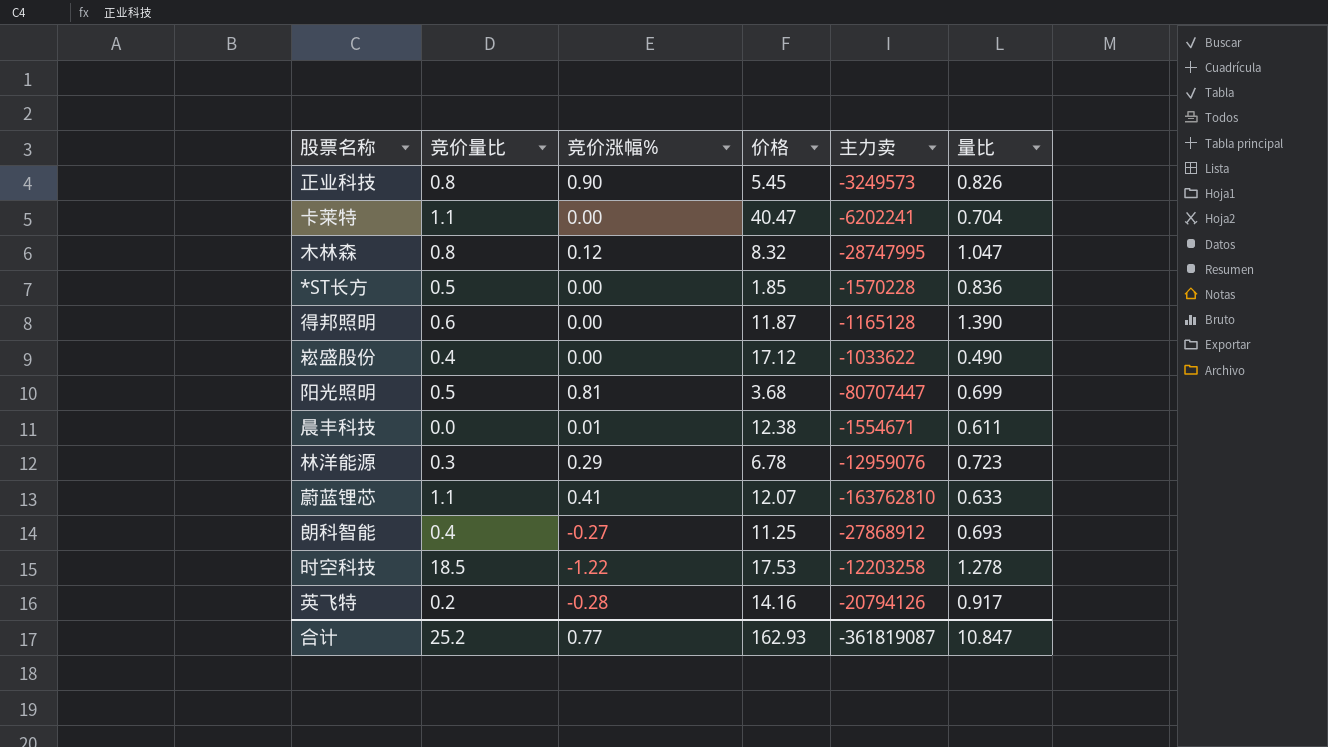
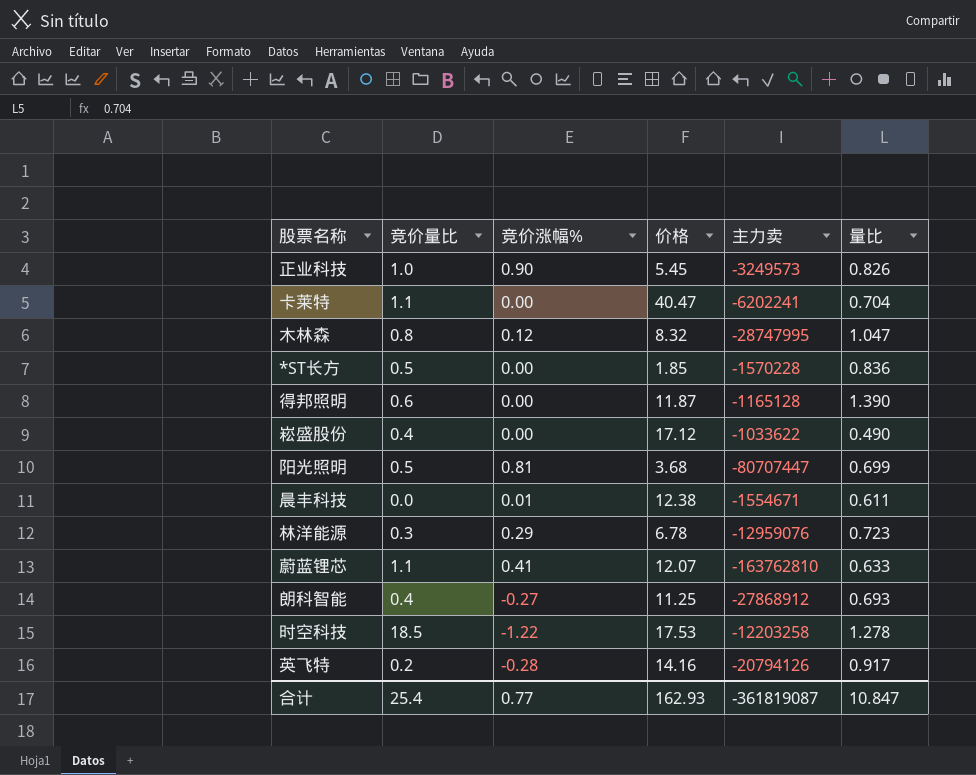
正业科技 | 竞价量比: 0.8 -> 1.0
合计 | 竞价量比: 25.2 -> 25.4

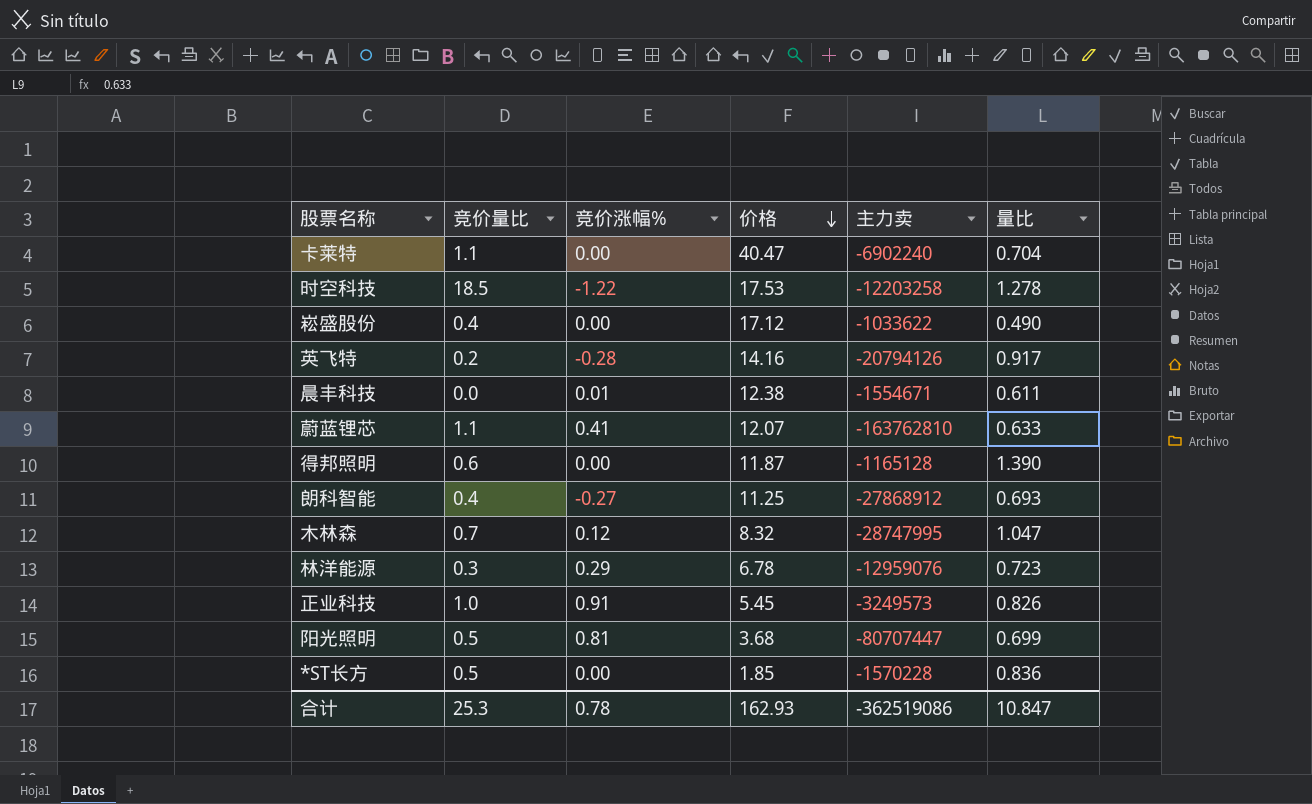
row order: none -> 价格 descending
卡莱特 | 主力卖: -6202241 -> -6902240
木林森 | 竞价量比: 0.8 -> 0.7
正业科技 | 竞价涨幅%: 0.90 -> 0.91
合计 | 竞价量比: 25.4 -> 25.3
合计 | 竞价涨幅%: 0.77 -> 0.78
合计 | 主力卖: -361819087 -> -362519086

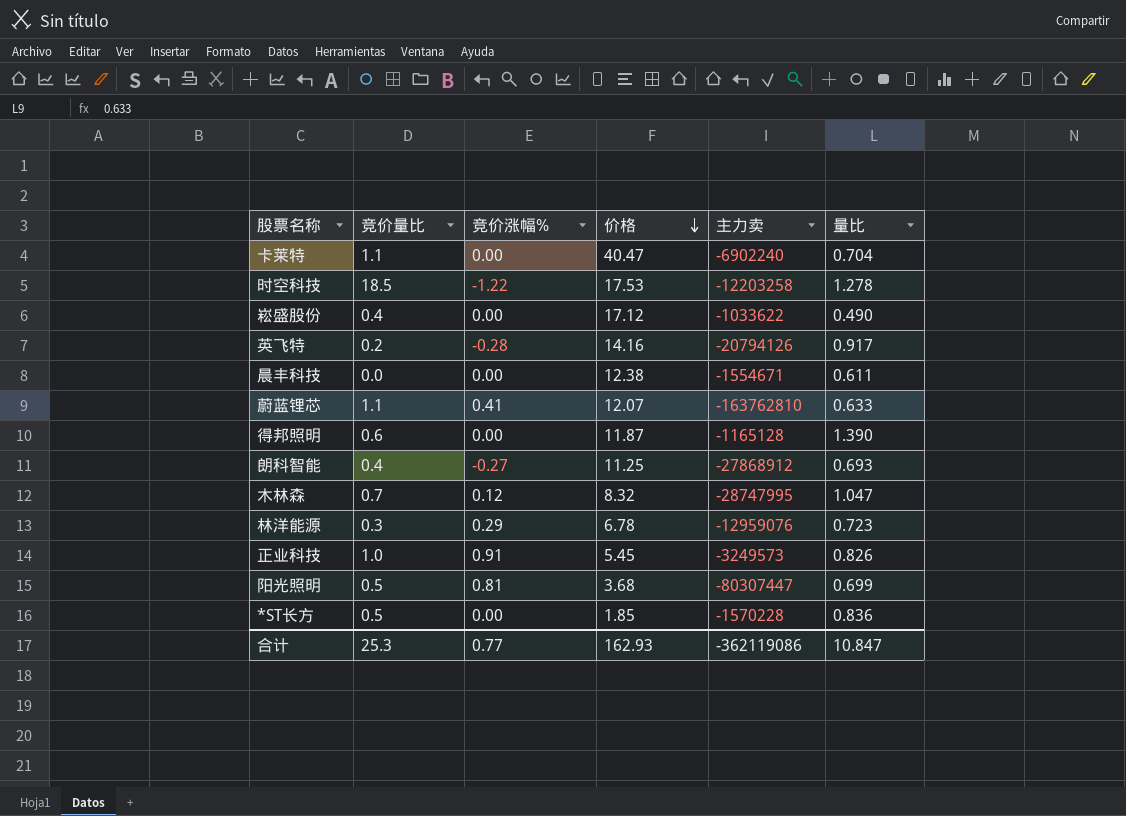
晨丰科技 | 竞价涨幅%: 0.01 -> 0.00
阳光照明 | 主力卖: -80707447 -> -80307447
合计 | 竞价涨幅%: 0.78 -> 0.77
合计 | 主力卖: -362519086 -> -362119086

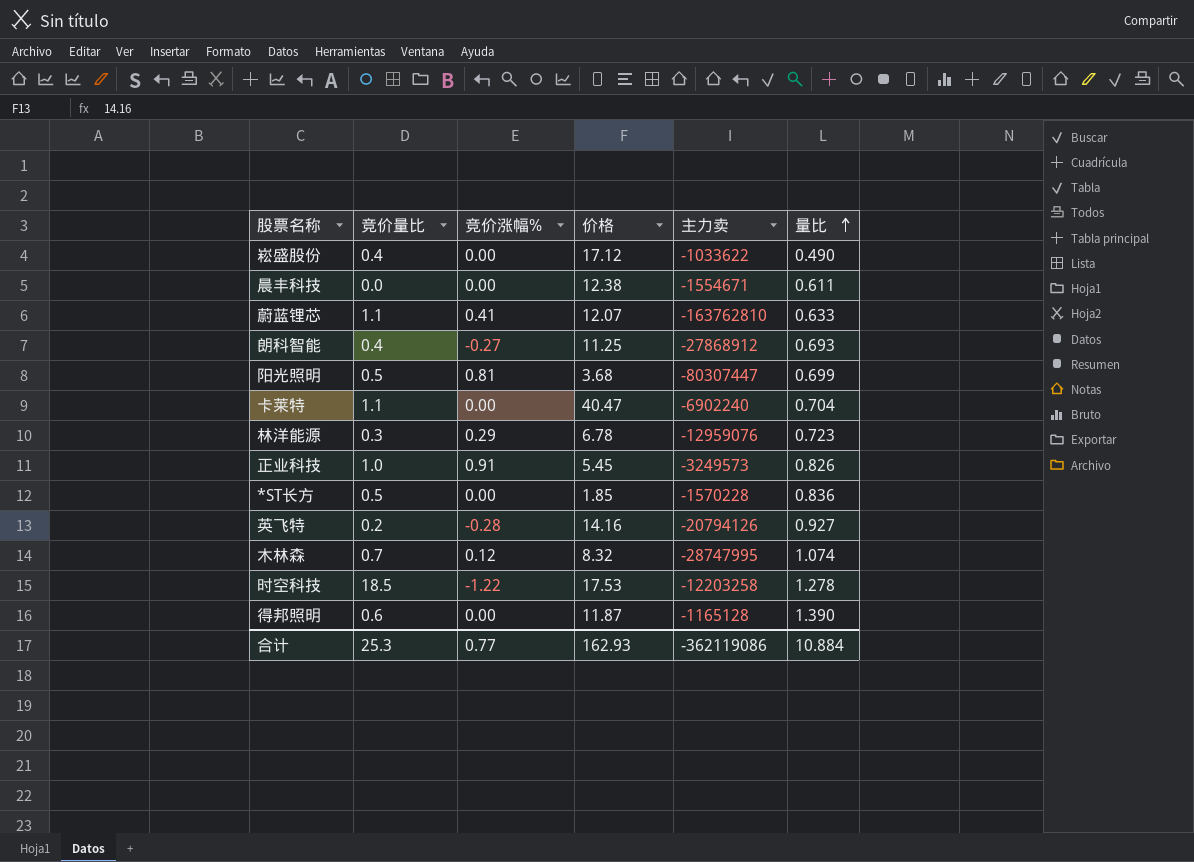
row order: 价格 descending -> 量比 ascending
英飞特 | 量比: 0.917 -> 0.927
木林森 | 量比: 1.047 -> 1.074
合计 | 量比: 10.847 -> 10.884

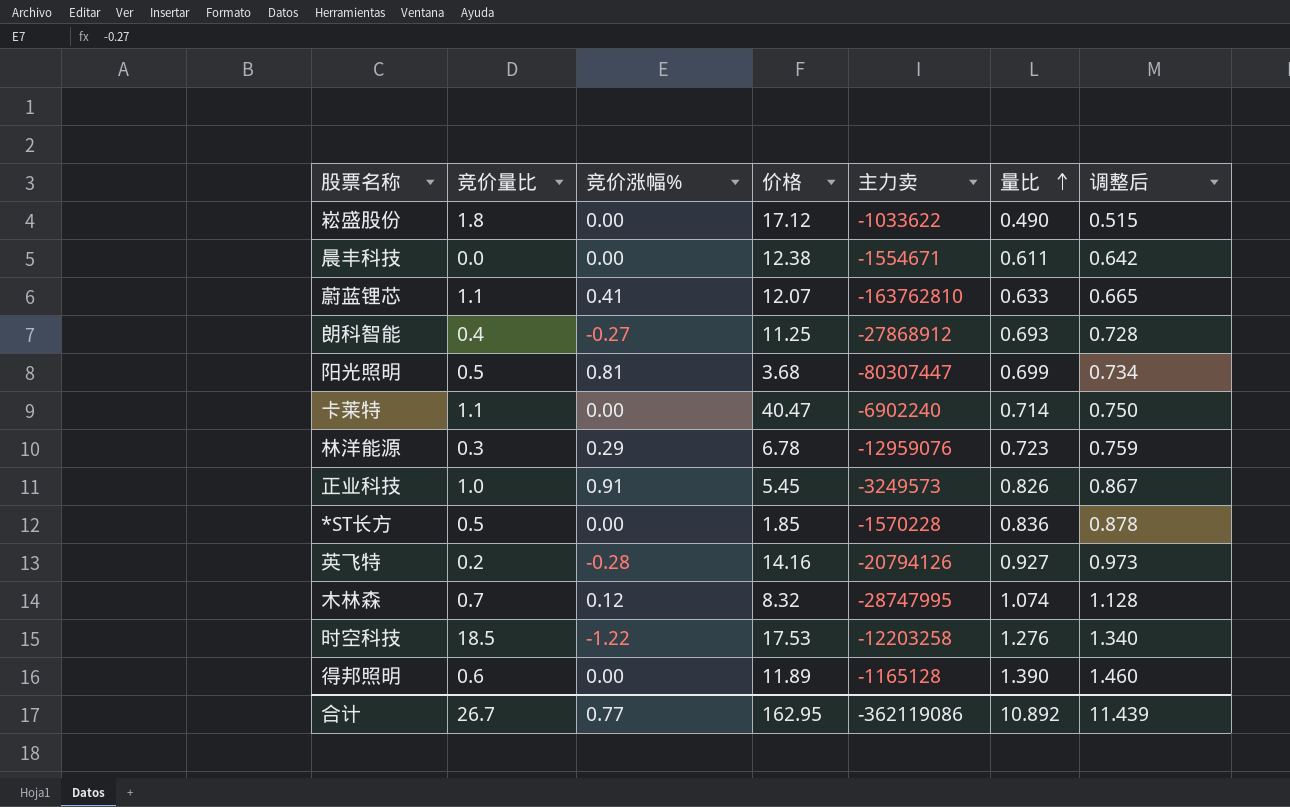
column 调整后 | formula: none -> [量比] * 1.05
崧盛股份 | 竞价量比: 0.4 -> 1.8
卡莱特 | 量比: 0.704 -> 0.714
时空科技 | 量比: 1.278 -> 1.276
得邦照明 | 价格: 11.87 -> 11.89
合计 | 竞价量比: 25.3 -> 26.7
合计 | 价格: 162.93 -> 162.95
合计 | 量比: 10.884 -> 10.892

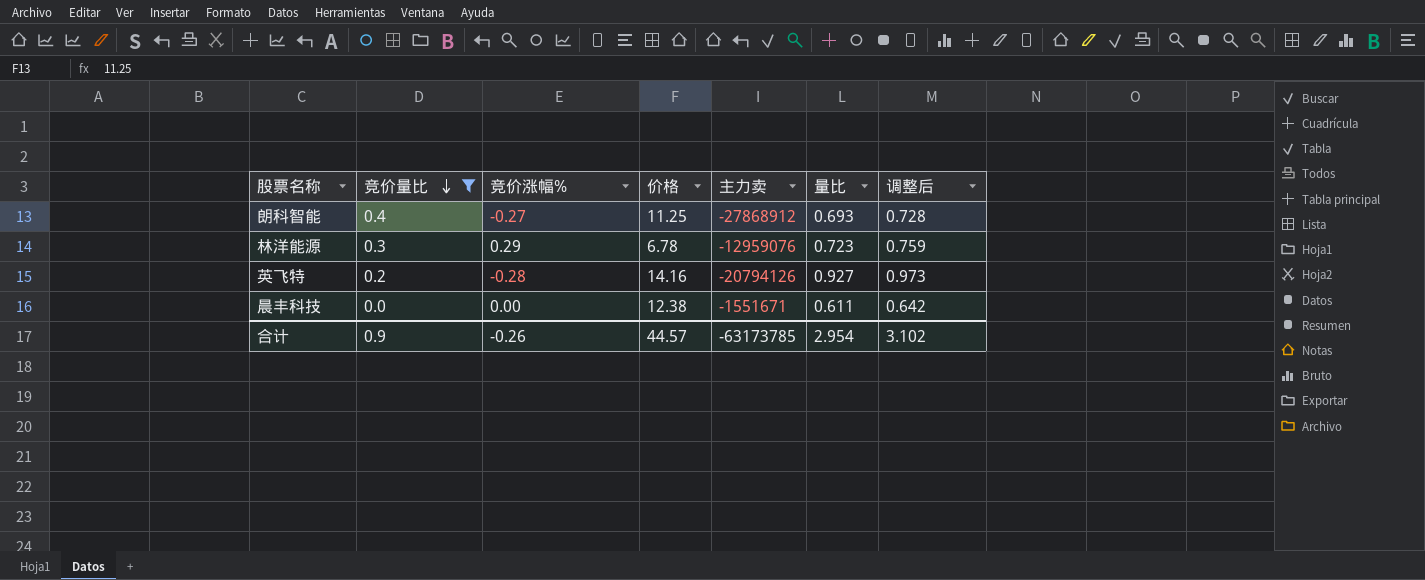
filter: none -> 竞价量比 <= 0.4
row order: 量比 ascending -> 竞价量比 descending
晨丰科技 | 主力卖: -1554671 -> -1551671
合计 | 竞价量比: 26.7 -> 0.9
合计 | 竞价涨幅%: 0.77 -> -0.26
合计 | 价格: 162.95 -> 44.57
合计 | 主力卖: -362119086 -> -63173785
合计 | 量比: 10.892 -> 2.954
合计 | 调整后: 11.439 -> 3.102

